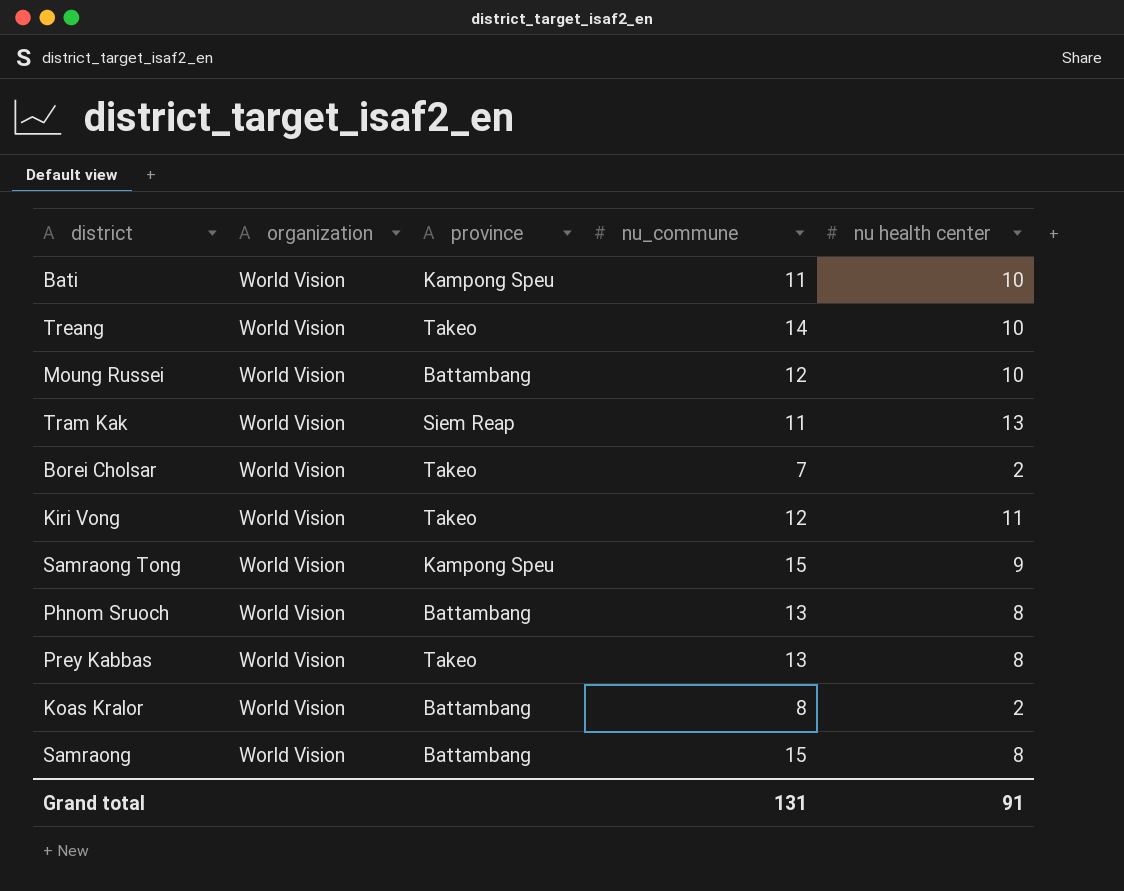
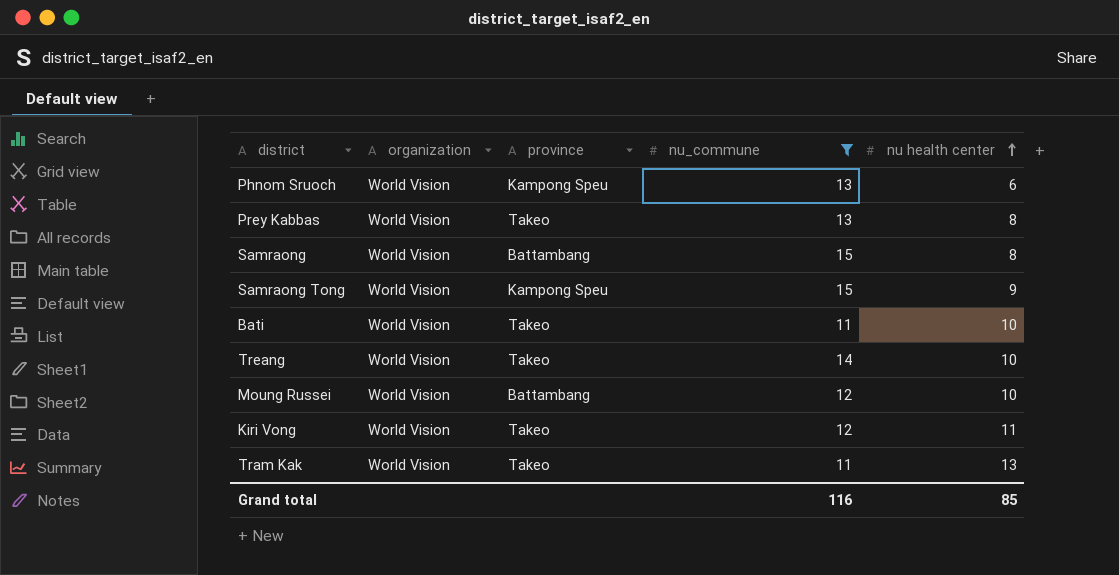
filter: none -> nu_commune >= 11
row order: none -> nu health center ascending
Phnom Sruoch | province: Battambang -> Kampong Speu
Phnom Sruoch | nu health center: 8 -> 6
Bati | province: Kampong Speu -> Takeo
Tram Kak | province: Siem Reap -> Takeo
Grand total | nu_commune: 131 -> 116
Grand total | nu health center: 91 -> 85

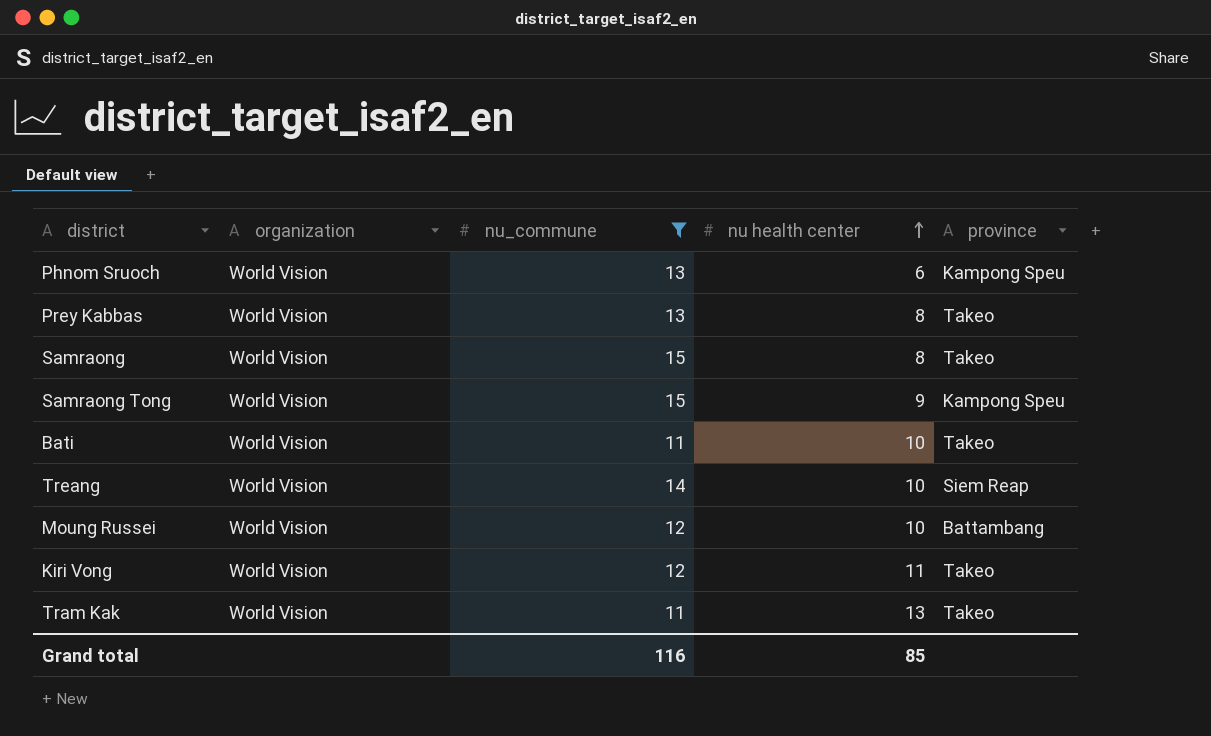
column province | position: 3 -> 5
Samraong | province: Battambang -> Takeo
Treang | province: Takeo -> Siem Reap

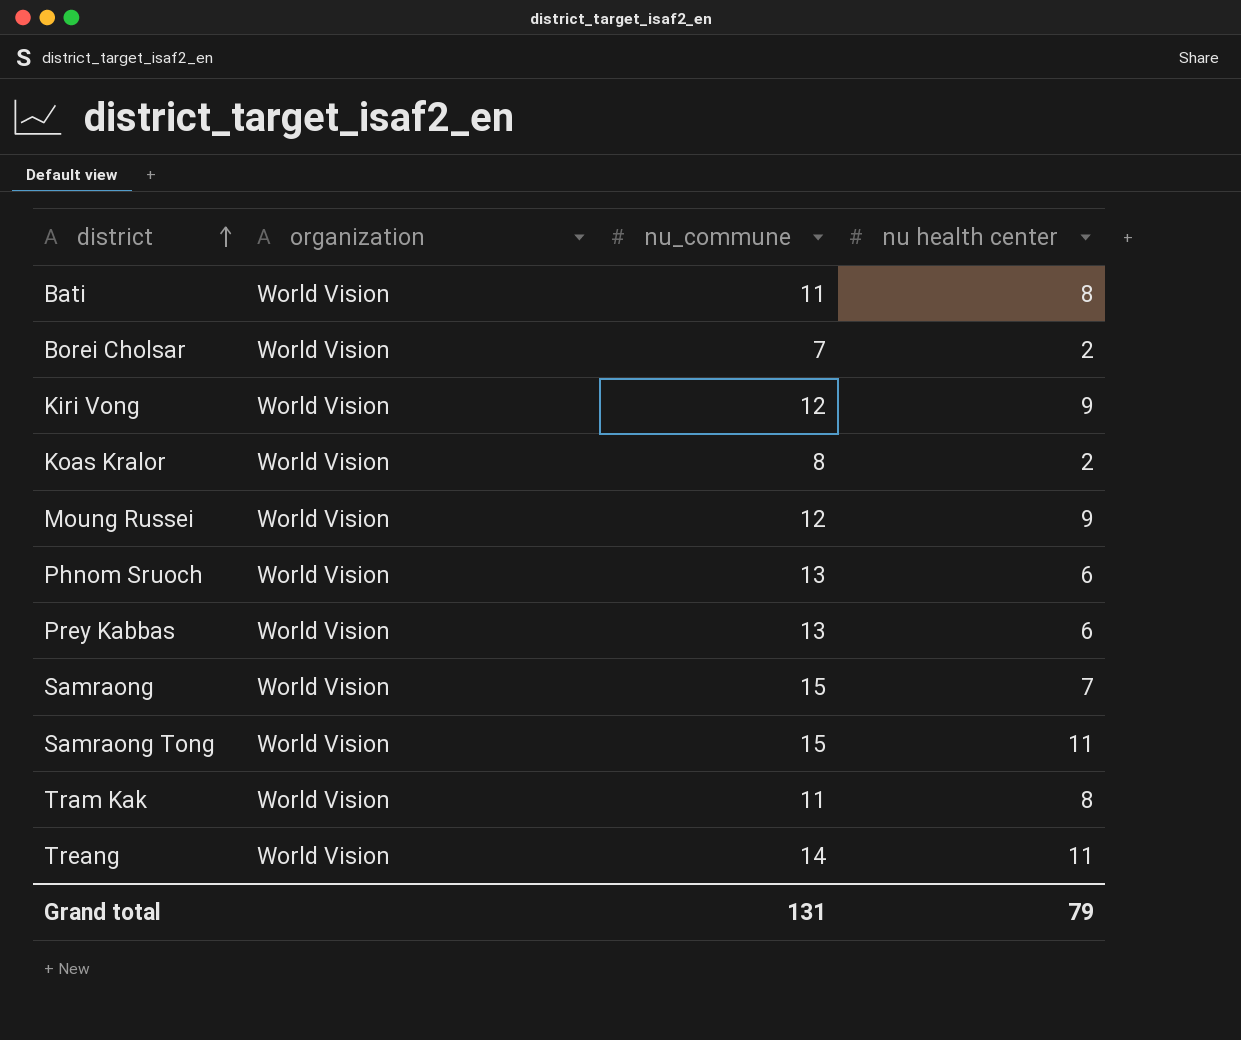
filter: nu_commune >= 11 -> none
row order: nu health center ascending -> district ascending
column province | position: 5 -> none
Bati | nu health center: 10 -> 8
Kiri Vong | nu health center: 11 -> 9
Moung Russei | nu health center: 10 -> 9
Prey Kabbas | nu health center: 8 -> 6
Samraong | nu health center: 8 -> 7
Samraong Tong | nu health center: 9 -> 11
Tram Kak | nu health center: 13 -> 8
Treang | nu health center: 10 -> 11
Grand total | nu_commune: 116 -> 131
Grand total | nu health center: 85 -> 79

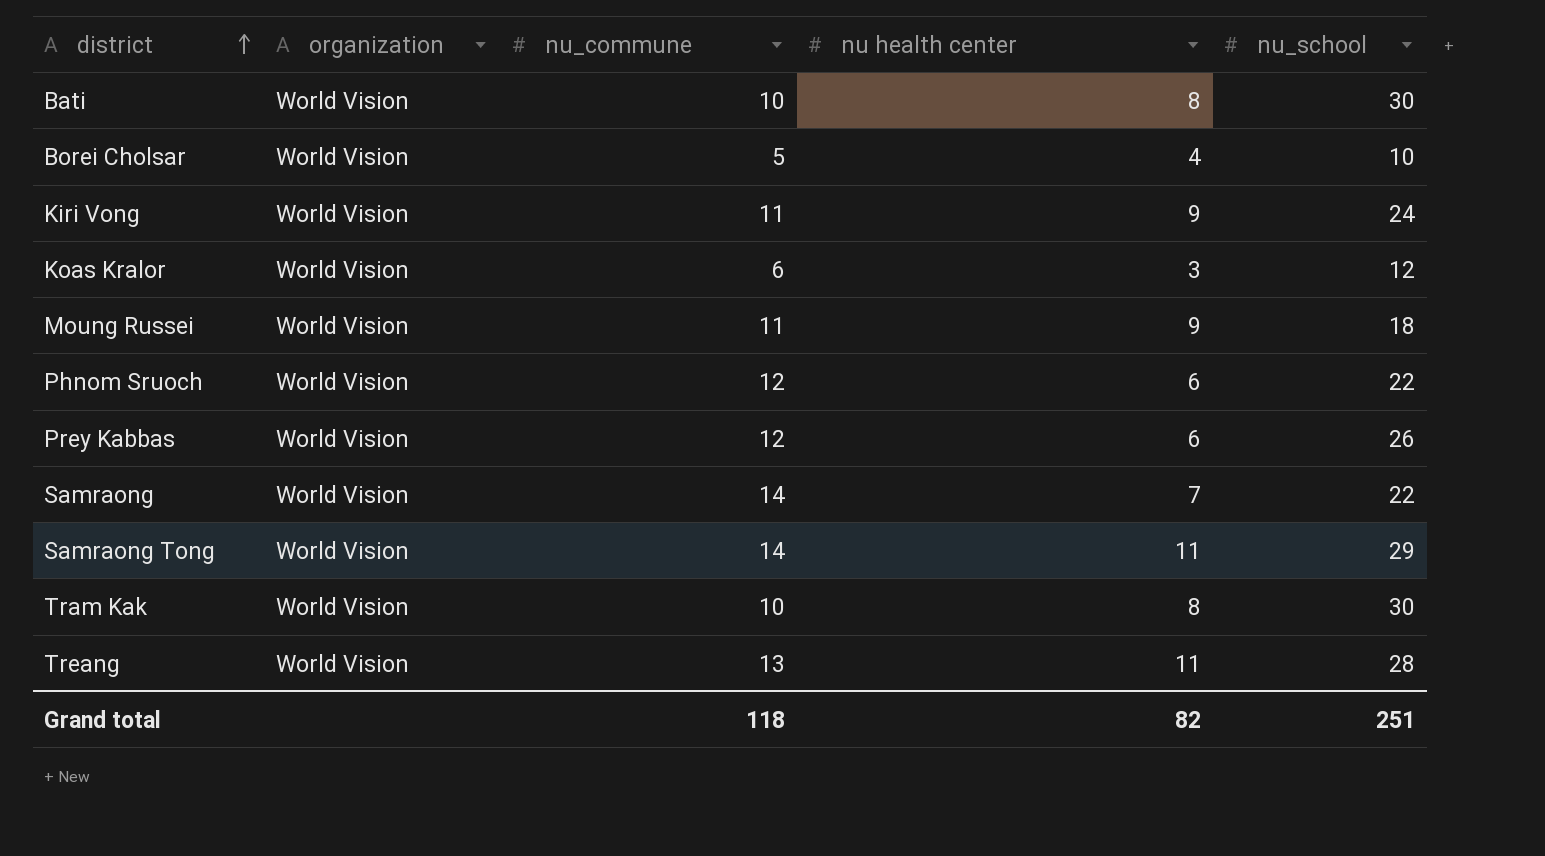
column nu_school | position: none -> 5
Bati | nu_commune: 11 -> 10
Borei Cholsar | nu_commune: 7 -> 5
Borei Cholsar | nu health center: 2 -> 4
Kiri Vong | nu_commune: 12 -> 11
Koas Kralor | nu_commune: 8 -> 6
Koas Kralor | nu health center: 2 -> 3
Moung Russei | nu_commune: 12 -> 11
Phnom Sruoch | nu_commune: 13 -> 12
Prey Kabbas | nu_commune: 13 -> 12
Samraong | nu_commune: 15 -> 14
Samraong Tong | nu_commune: 15 -> 14
Tram Kak | nu_commune: 11 -> 10
Treang | nu_commune: 14 -> 13
Grand total | nu_commune: 131 -> 118
Grand total | nu health center: 79 -> 82

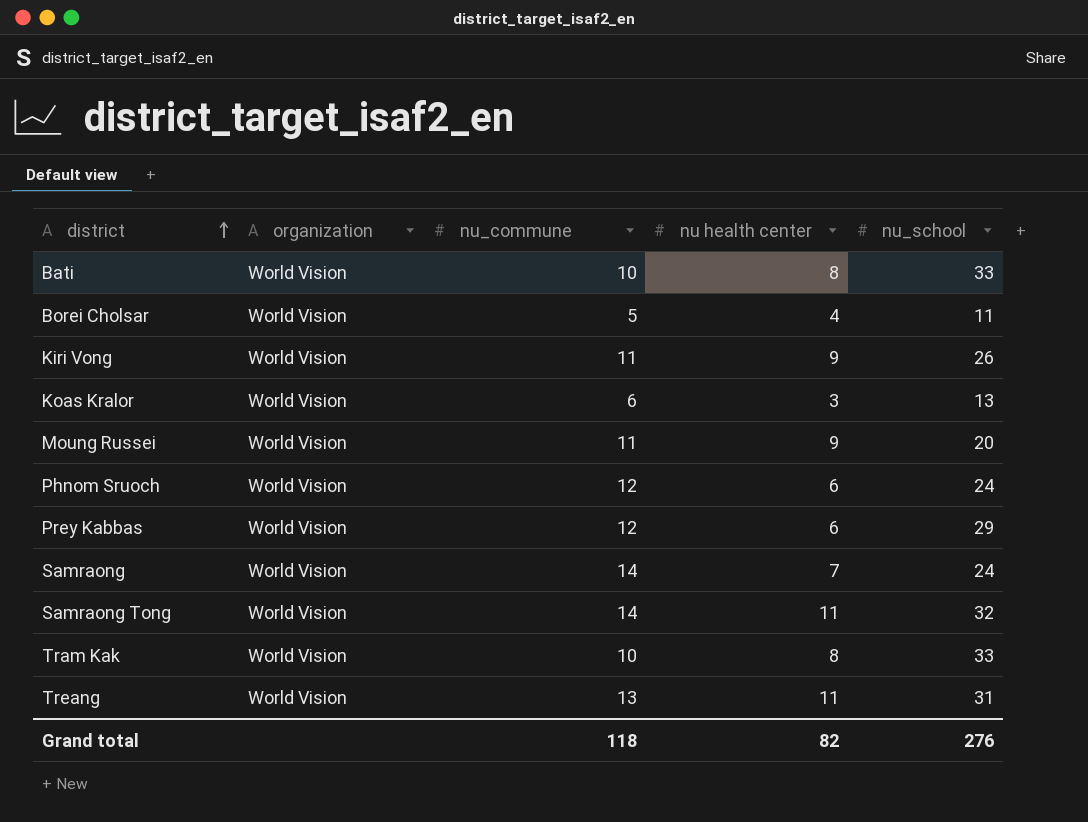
Bati | nu_school: 30 -> 33
Borei Cholsar | nu_school: 10 -> 11
Kiri Vong | nu_school: 24 -> 26
Koas Kralor | nu_school: 12 -> 13
Moung Russei | nu_school: 18 -> 20
Phnom Sruoch | nu_school: 22 -> 24
Prey Kabbas | nu_school: 26 -> 29
Samraong | nu_school: 22 -> 24
Samraong Tong | nu_school: 29 -> 32
Tram Kak | nu_school: 30 -> 33
Treang | nu_school: 28 -> 31
Grand total | nu_school: 251 -> 276

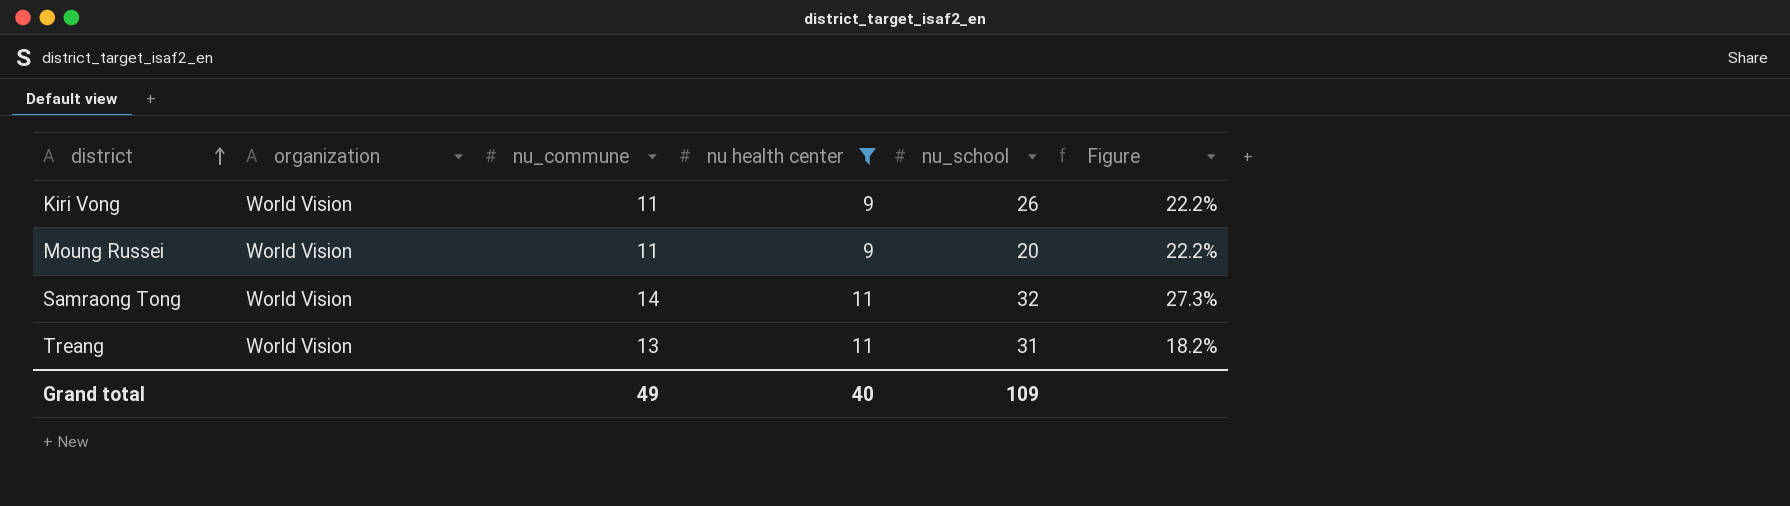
filter: none -> nu health center >= 9
column Figure | formula: none -> ([nu_commune] - [nu health center]) / [nu health center]
Grand total | nu_commune: 118 -> 49
Grand total | nu health center: 82 -> 40
Grand total | nu_school: 276 -> 109

